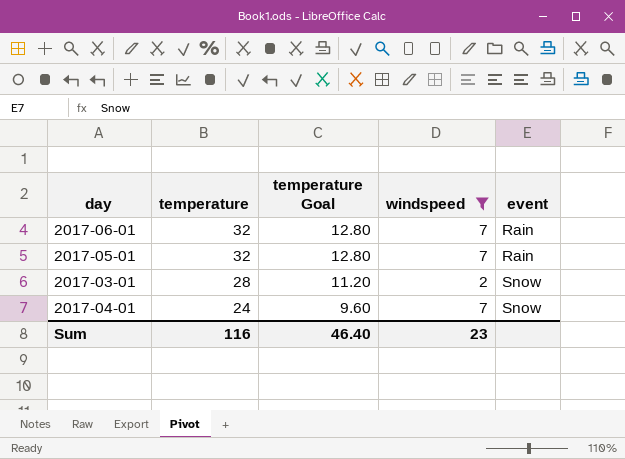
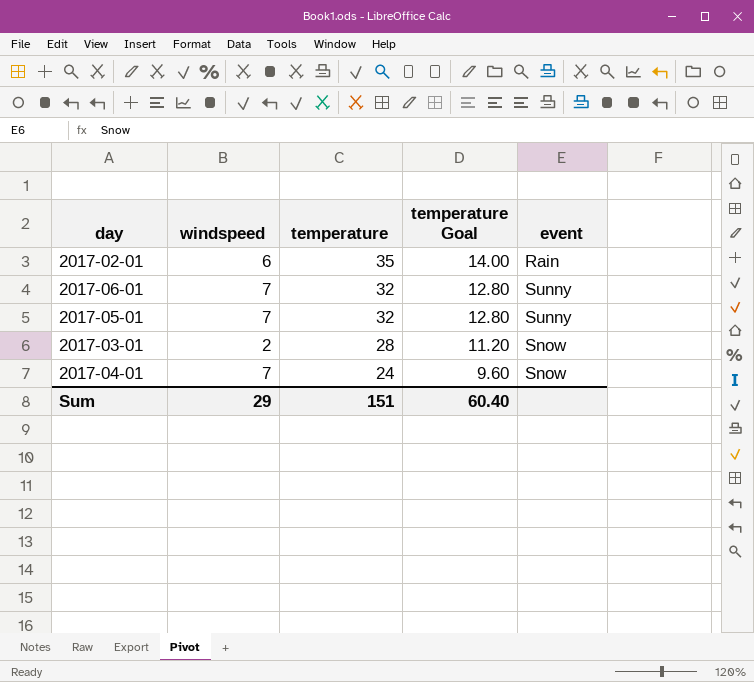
filter: windspeed != 6 -> none
column windspeed | position: 4 -> 2
2017-06-01 | event: Rain -> Sunny
2017-05-01 | event: Rain -> Sunny
Sum | windspeed: 23 -> 29
Sum | temperature: 116 -> 151
Sum | temperature Goal: 46.40 -> 60.40

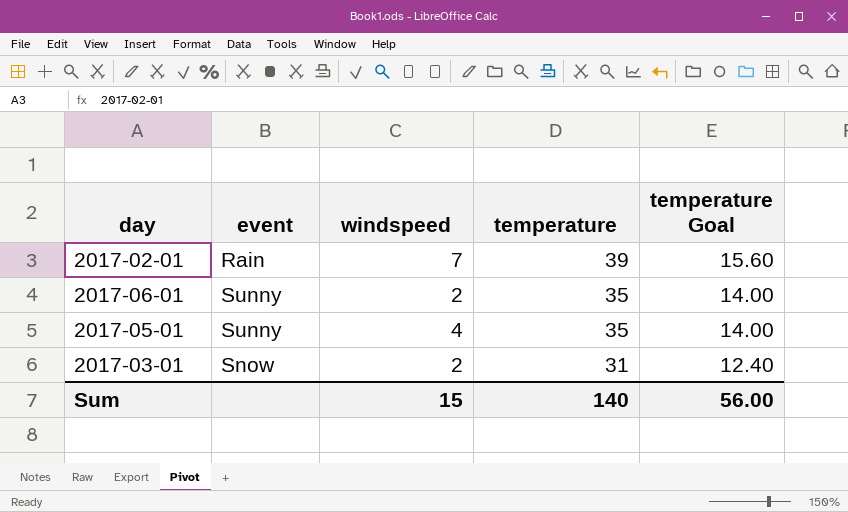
column event | position: 5 -> 2
row 2017-04-01: 7 | 24 | 9.60 | Snow -> none
2017-02-01 | windspeed: 6 -> 7
2017-02-01 | temperature: 35 -> 39
2017-02-01 | temperature Goal: 14.00 -> 15.60
2017-06-01 | windspeed: 7 -> 2
2017-06-01 | temperature: 32 -> 35
2017-06-01 | temperature Goal: 12.80 -> 14.00
2017-05-01 | windspeed: 7 -> 4
2017-05-01 | temperature: 32 -> 35
2017-05-01 | temperature Goal: 12.80 -> 14.00
2017-03-01 | temperature: 28 -> 31
2017-03-01 | temperature Goal: 11.20 -> 12.40
Sum | windspeed: 29 -> 15
Sum | temperature: 151 -> 140
Sum | temperature Goal: 60.40 -> 56.00

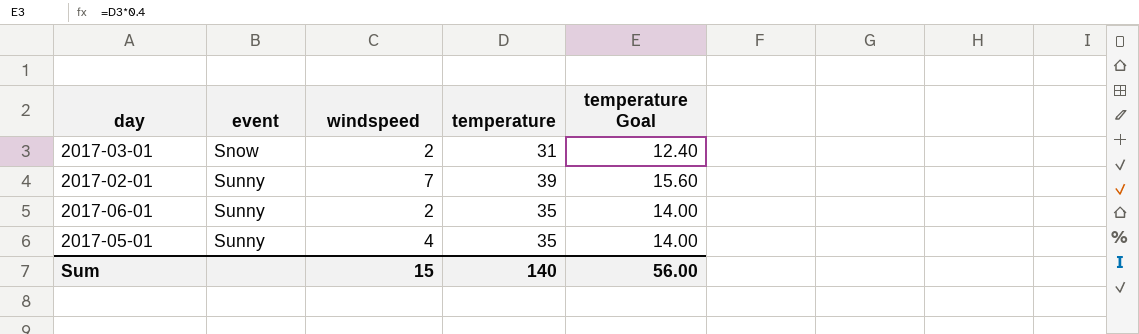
row order: temperature descending -> event ascending
2017-02-01 | event: Rain -> Sunny

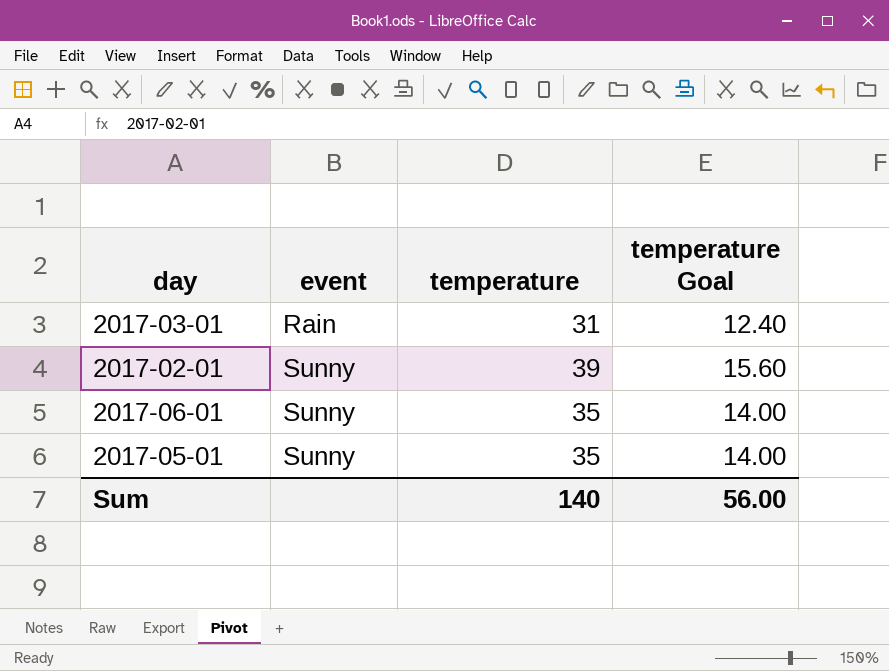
column windspeed | position: 3 -> none
2017-03-01 | event: Snow -> Rain

